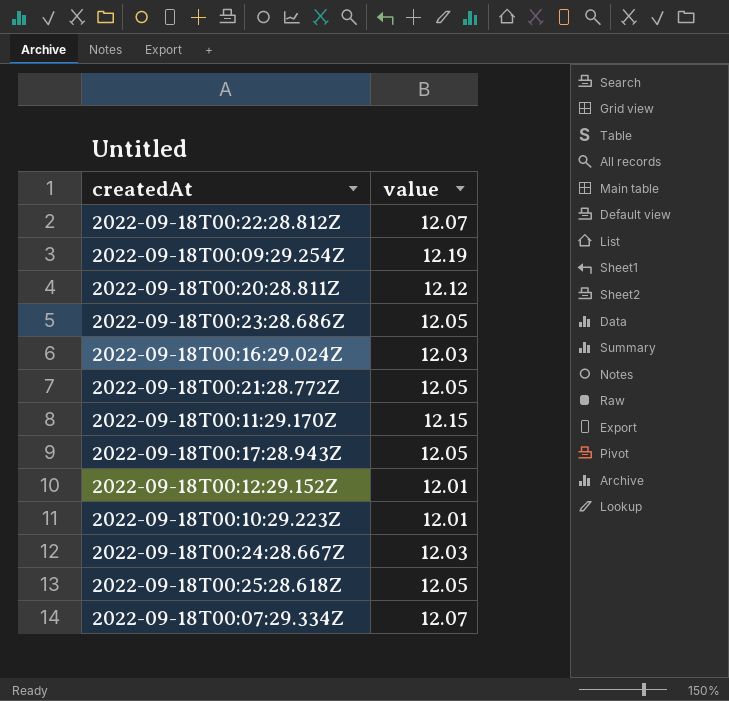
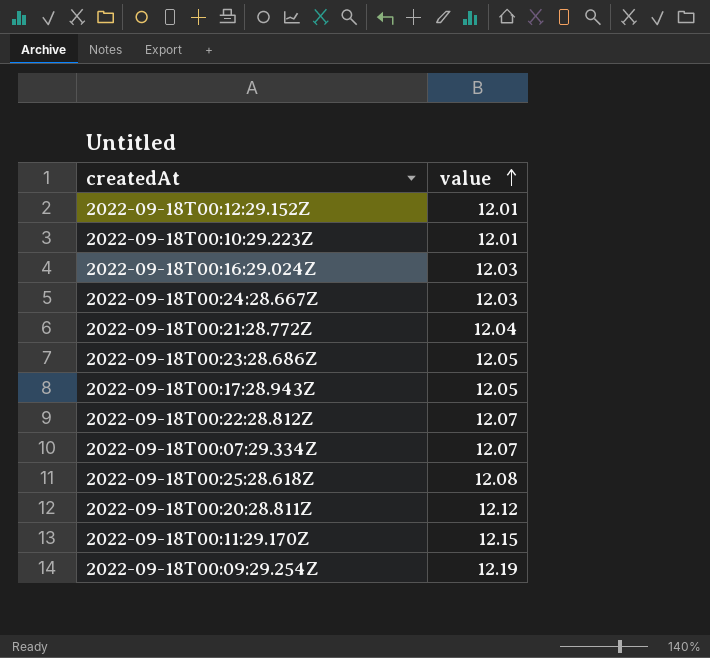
row order: none -> value ascending
2022-09-18T00:21:28.772Z | value: 12.05 -> 12.04
2022-09-18T00:25:28.618Z | value: 12.05 -> 12.08

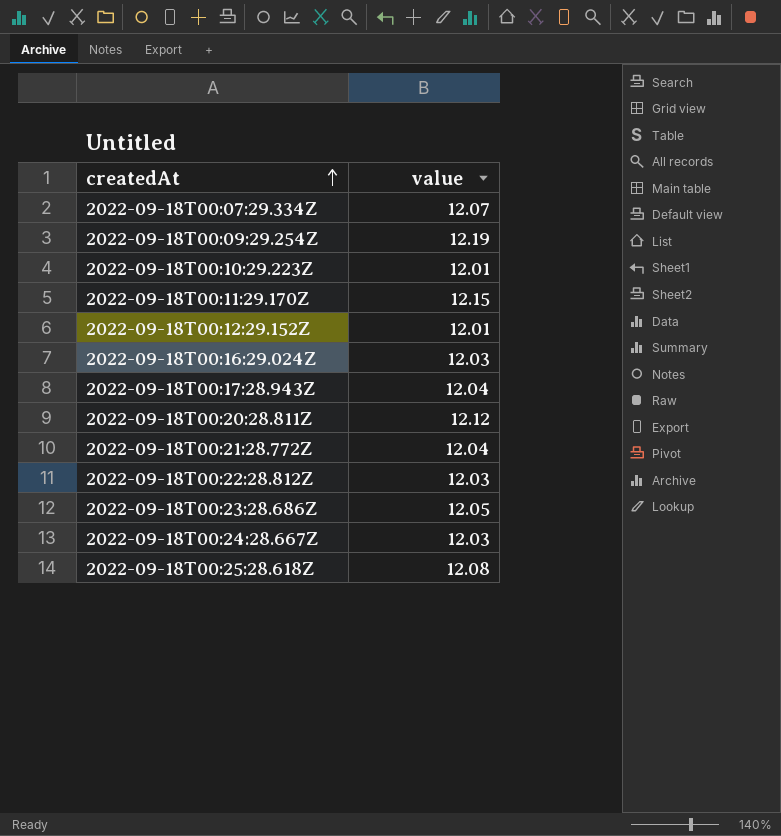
row order: value ascending -> createdAt ascending
2022-09-18T00:17:28.943Z | value: 12.05 -> 12.04
2022-09-18T00:22:28.812Z | value: 12.07 -> 12.03

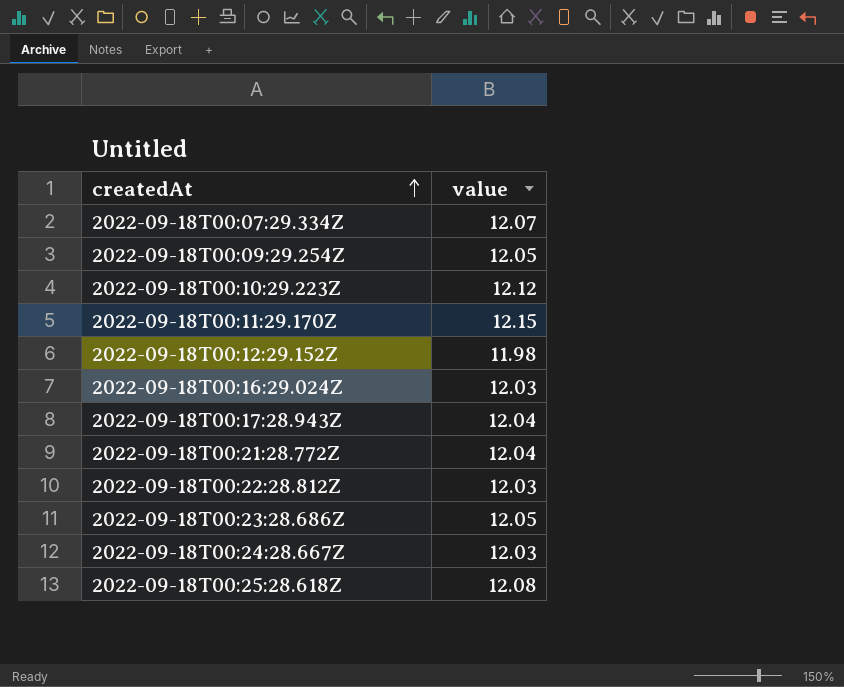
row 2022-09-18T00:20:28.811Z: 12.12 -> none
2022-09-18T00:09:29.254Z | value: 12.19 -> 12.05
2022-09-18T00:10:29.223Z | value: 12.01 -> 12.12
2022-09-18T00:12:29.152Z | value: 12.01 -> 11.98

